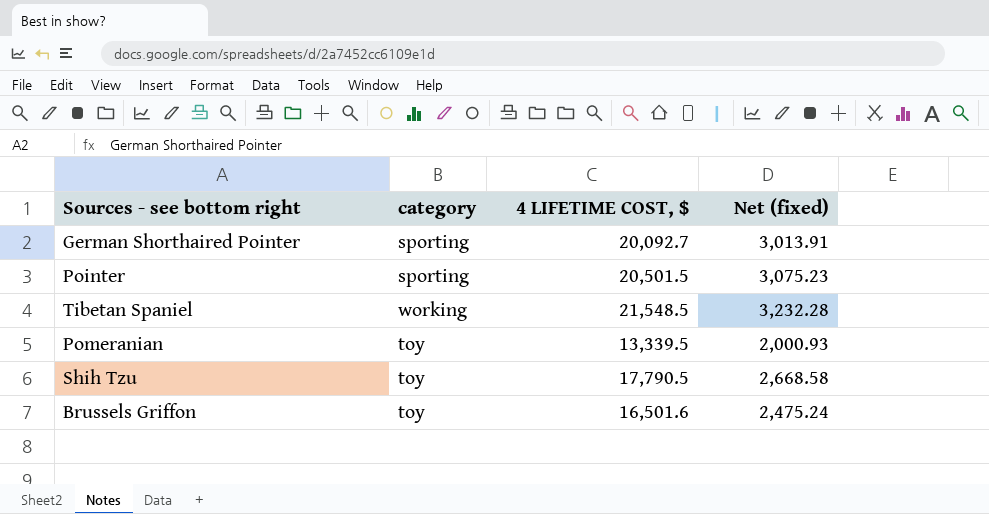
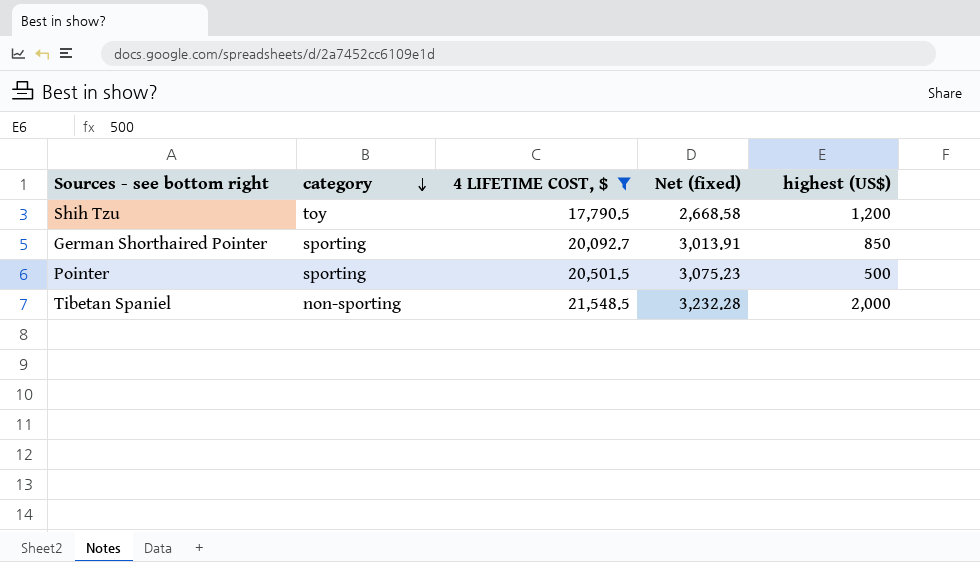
filter: none -> 4 LIFETIME COST, $ >= 17,790.5
row order: none -> category descending
column highest (US$) | position: none -> 5
Tibetan Spaniel | category: working -> non-sporting

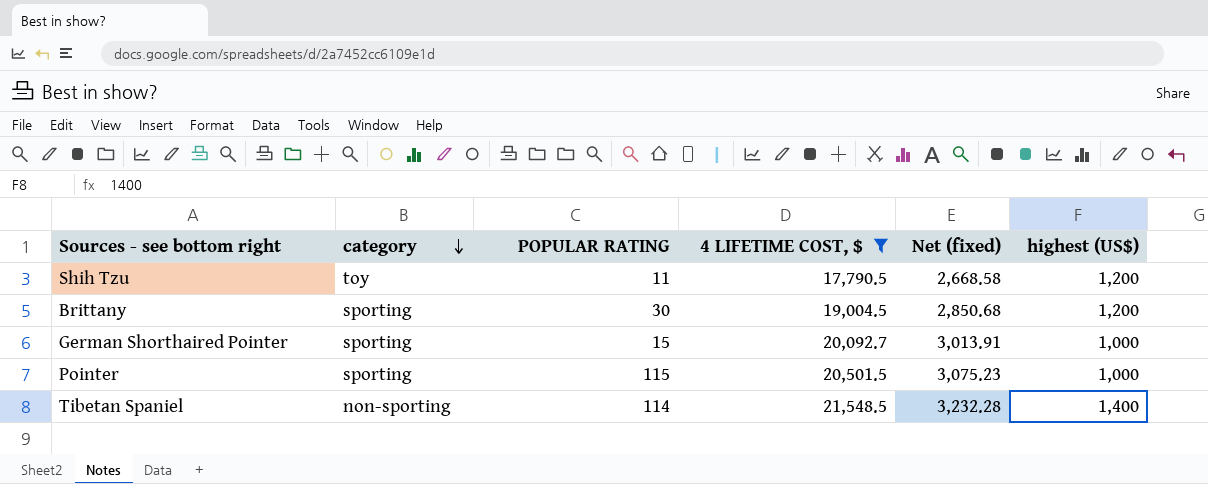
column POPULAR RATING | position: none -> 3
row Brittany: none -> sporting | 30 | 19,004.5 | 2,850.68 | 1,200
German Shorthaired Pointer | highest (US$): 850 -> 1,000
Pointer | highest (US$): 500 -> 1,000
Tibetan Spaniel | highest (US$): 2,000 -> 1,400

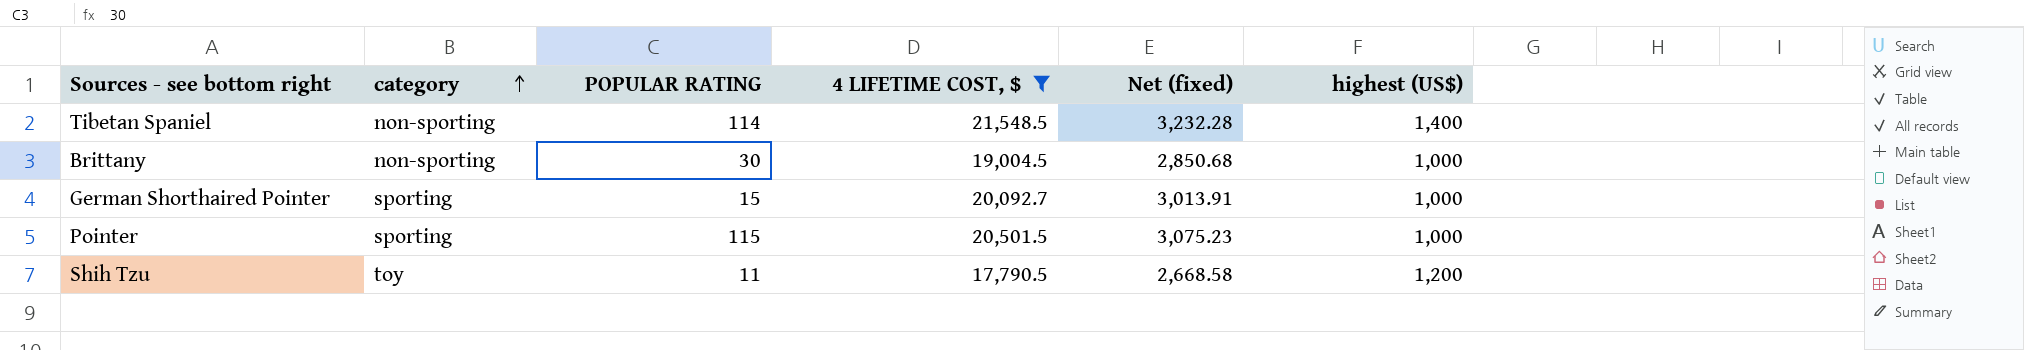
row order: category descending -> category ascending
Brittany | category: sporting -> non-sporting
Brittany | highest (US$): 1,200 -> 1,000

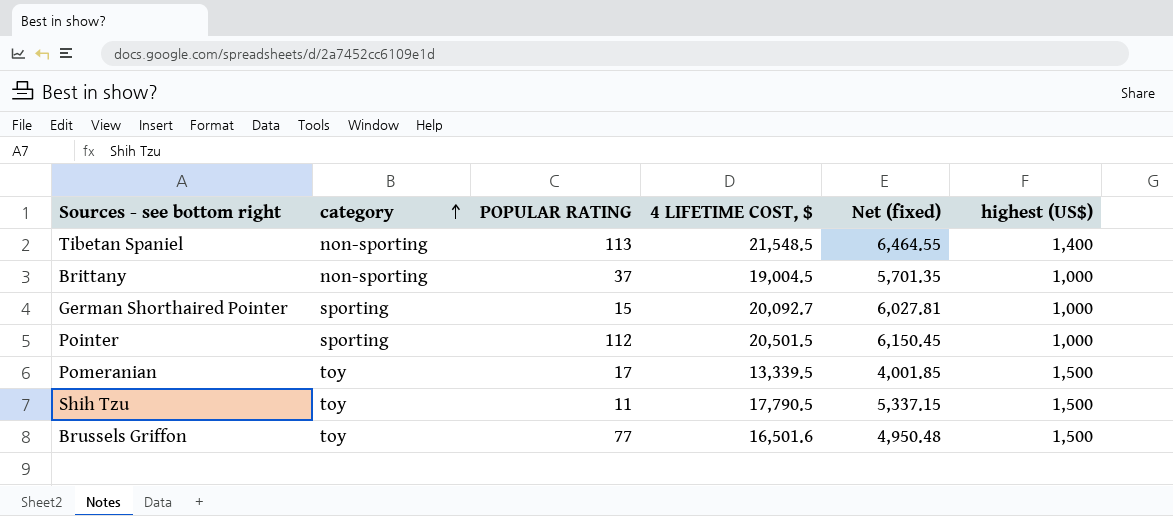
filter: 4 LIFETIME COST, $ >= 17,790.5 -> none
column Net (fixed) | formula: [4 LIFETIME COST, $] * 0.15 -> [4 LIFETIME COST, $] * 0.3
Tibetan Spaniel | POPULAR RATING: 114 -> 113
Brittany | POPULAR RATING: 30 -> 37
Pointer | POPULAR RATING: 115 -> 112
Shih Tzu | highest (US$): 1,200 -> 1,500

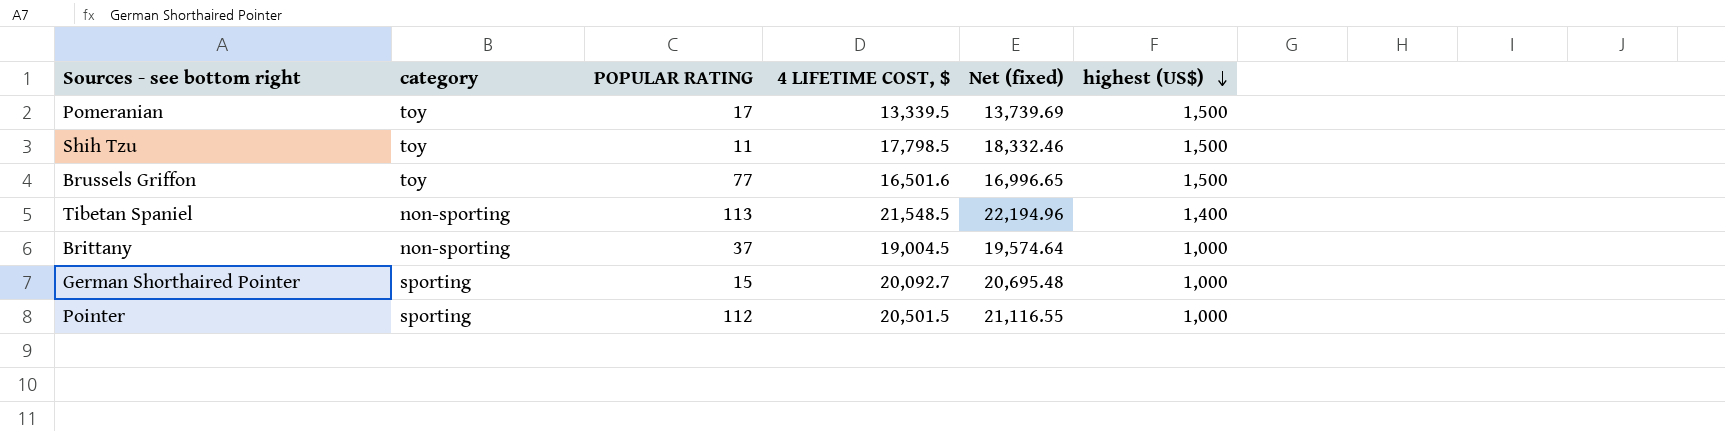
row order: category ascending -> highest (US$) descending
column Net (fixed) | formula: [4 LIFETIME COST, $] * 0.3 -> [4 LIFETIME COST, $] * 1.03
Shih Tzu | 4 LIFETIME COST, $: 17,790.5 -> 17,798.5

